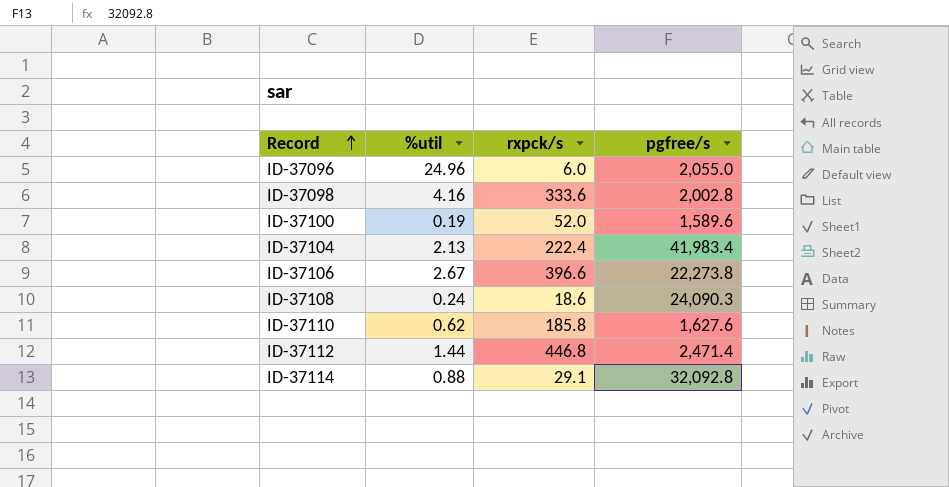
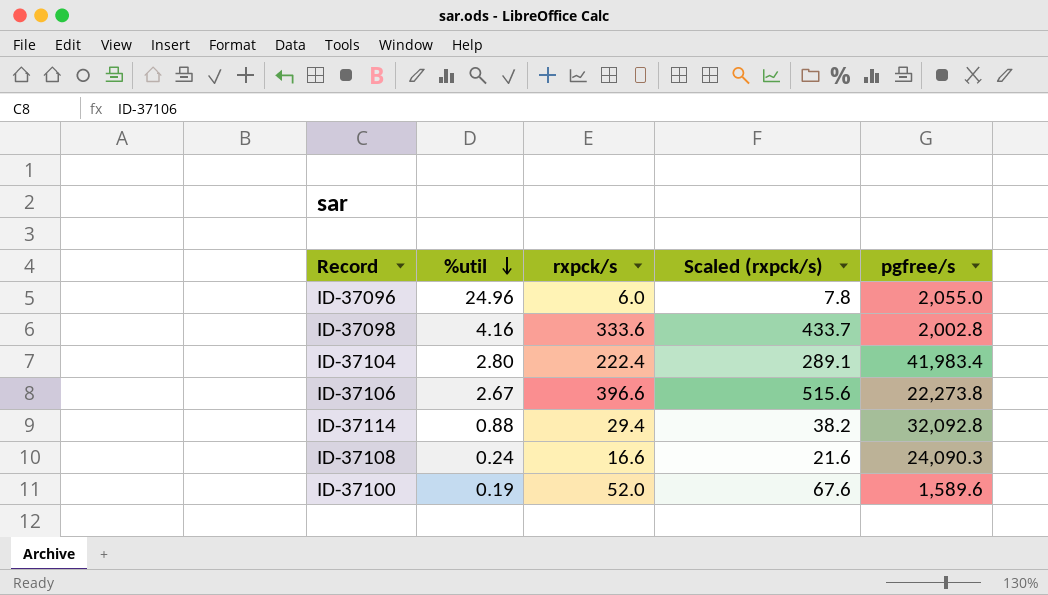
row order: Record ascending -> %util descending
column Scaled (rxpck/s) | formula: none -> [rxpck/s] * 1.3
row ID-37110: 0.62 | 185.8 | 1,627.6 -> none
row ID-37112: 1.44 | 446.8 | 2,471.4 -> none
ID-37104 | %util: 2.13 -> 2.80
ID-37114 | rxpck/s: 29.1 -> 29.4
ID-37108 | rxpck/s: 18.6 -> 16.6

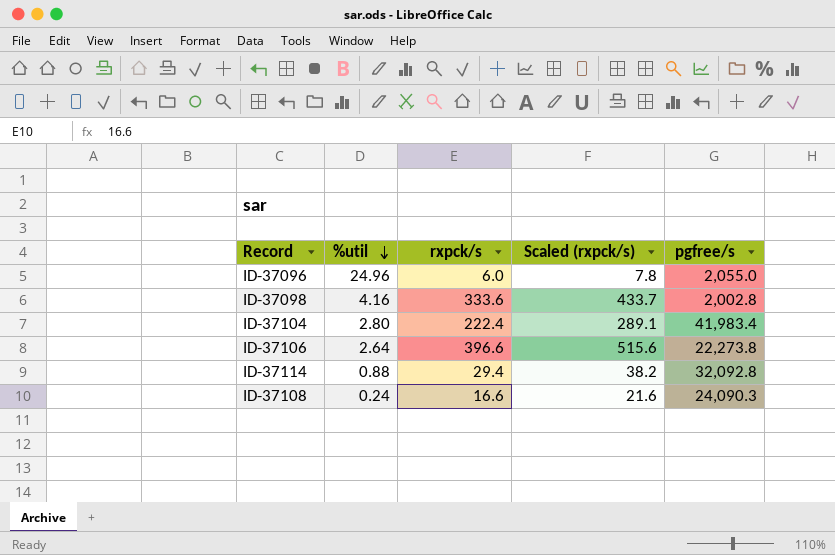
row ID-37100: 0.19 | 52.0 | 67.6 | 1,589.6 -> none
ID-37106 | %util: 2.67 -> 2.64

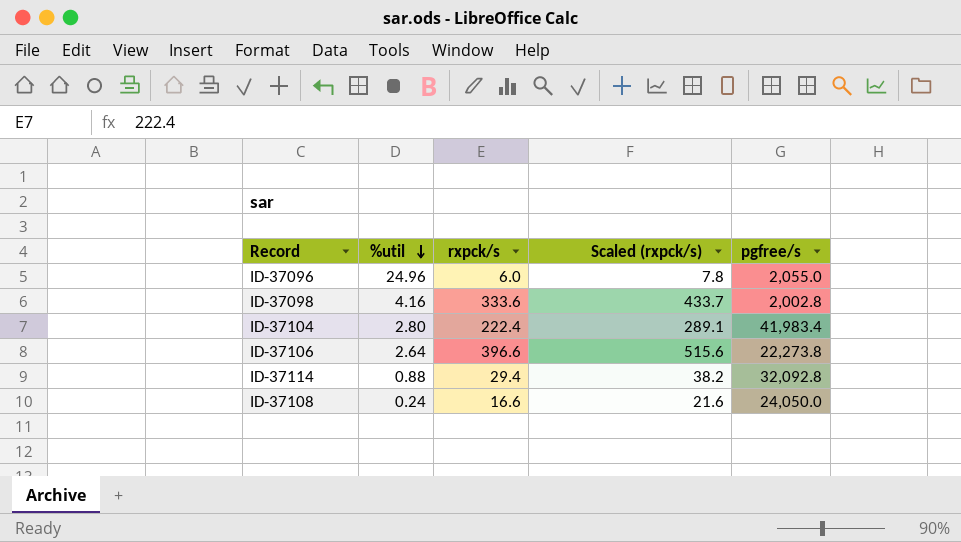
ID-37108 | pgfree/s: 24,090.3 -> 24,050.0

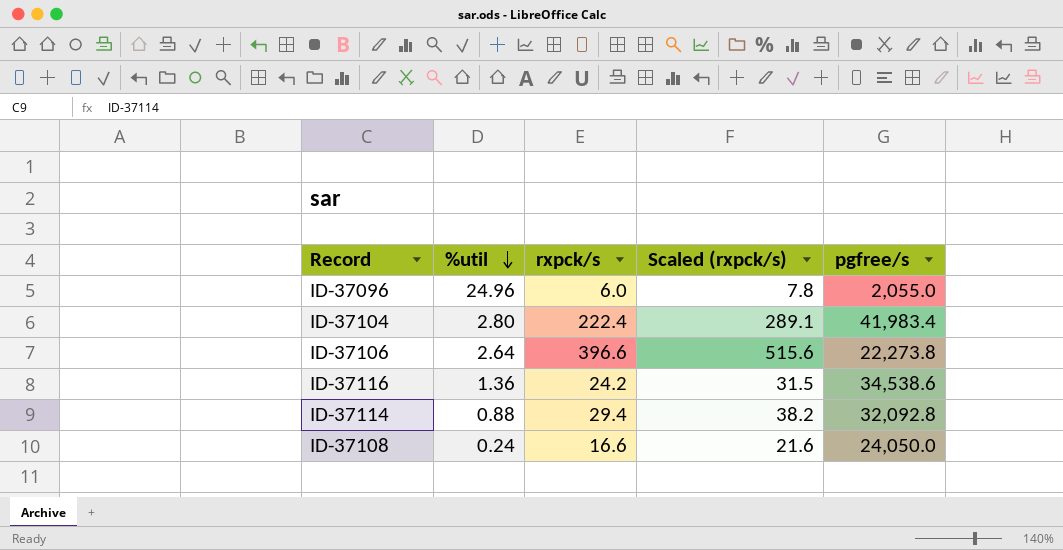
row ID-37098: 4.16 | 333.6 | 433.7 | 2,002.8 -> none
row ID-37116: none -> 1.36 | 24.2 | 31.5 | 34,538.6

